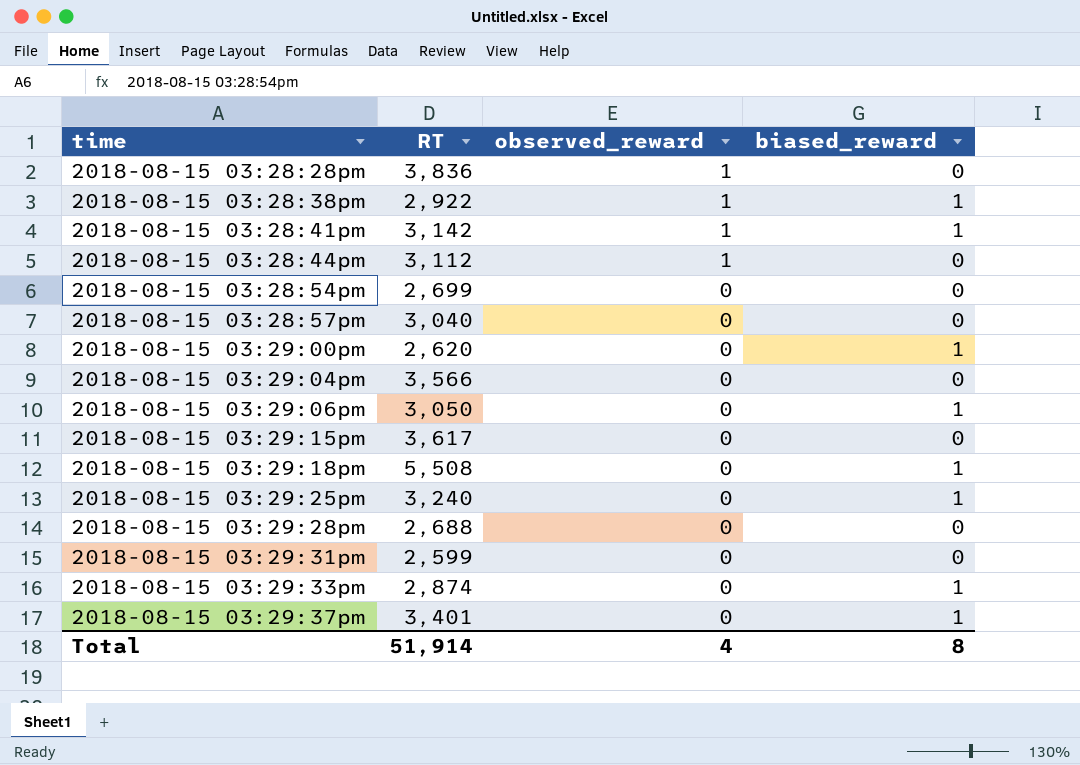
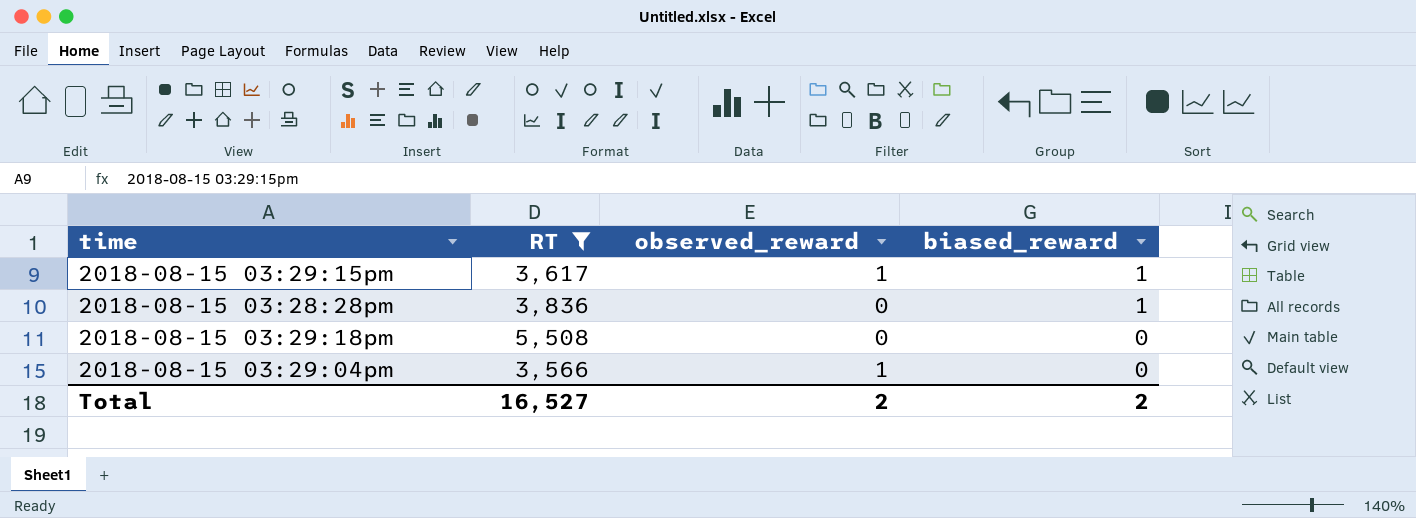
filter: none -> RT >= 3,566
row order: time ascending -> biased_reward descending
2018-08-15 03:29:15pm | observed_reward: 0 -> 1
2018-08-15 03:29:15pm | biased_reward: 0 -> 1
2018-08-15 03:28:28pm | observed_reward: 1 -> 0
2018-08-15 03:28:28pm | biased_reward: 0 -> 1
2018-08-15 03:29:18pm | biased_reward: 1 -> 0
2018-08-15 03:29:04pm | observed_reward: 0 -> 1
Total | RT: 51,914 -> 16,527
Total | observed_reward: 4 -> 2
Total | biased_reward: 8 -> 2

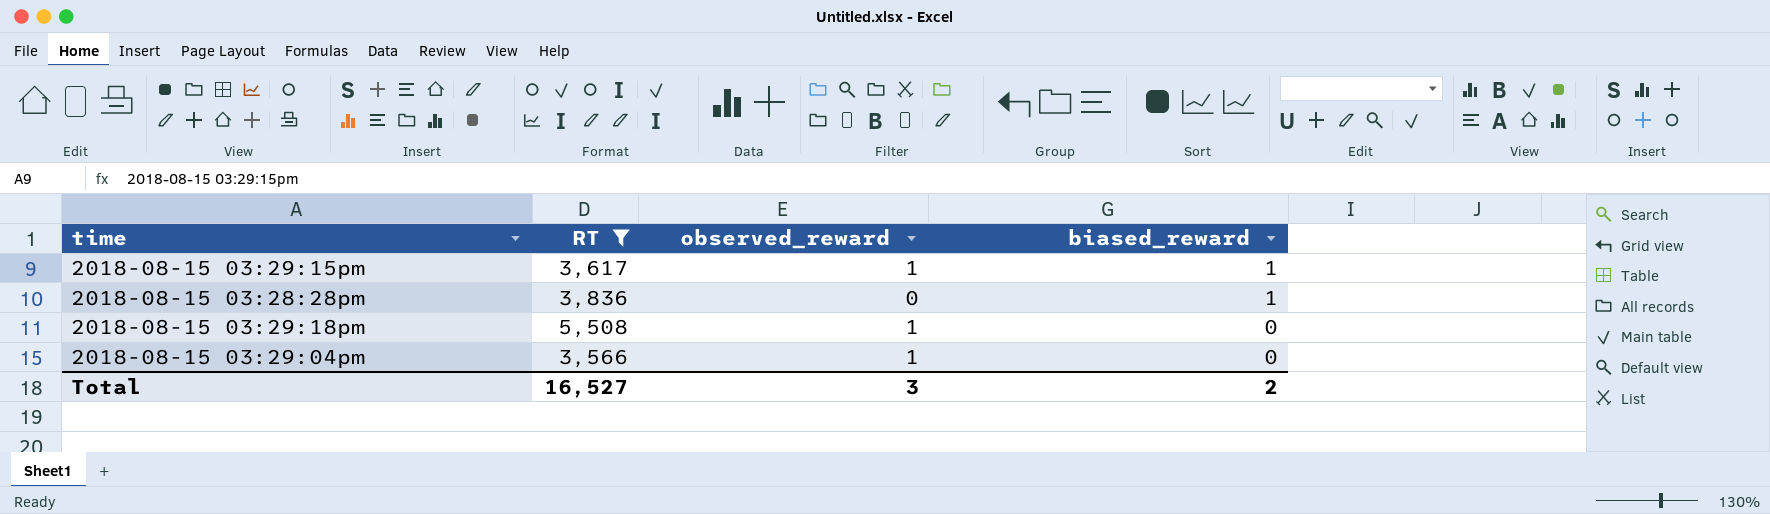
2018-08-15 03:29:18pm | observed_reward: 0 -> 1
Total | observed_reward: 2 -> 3

